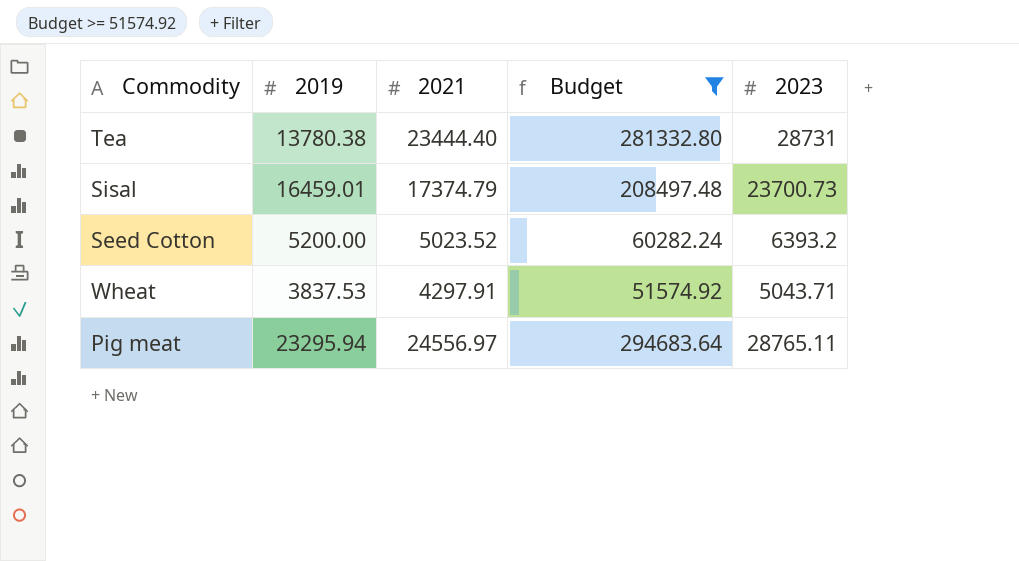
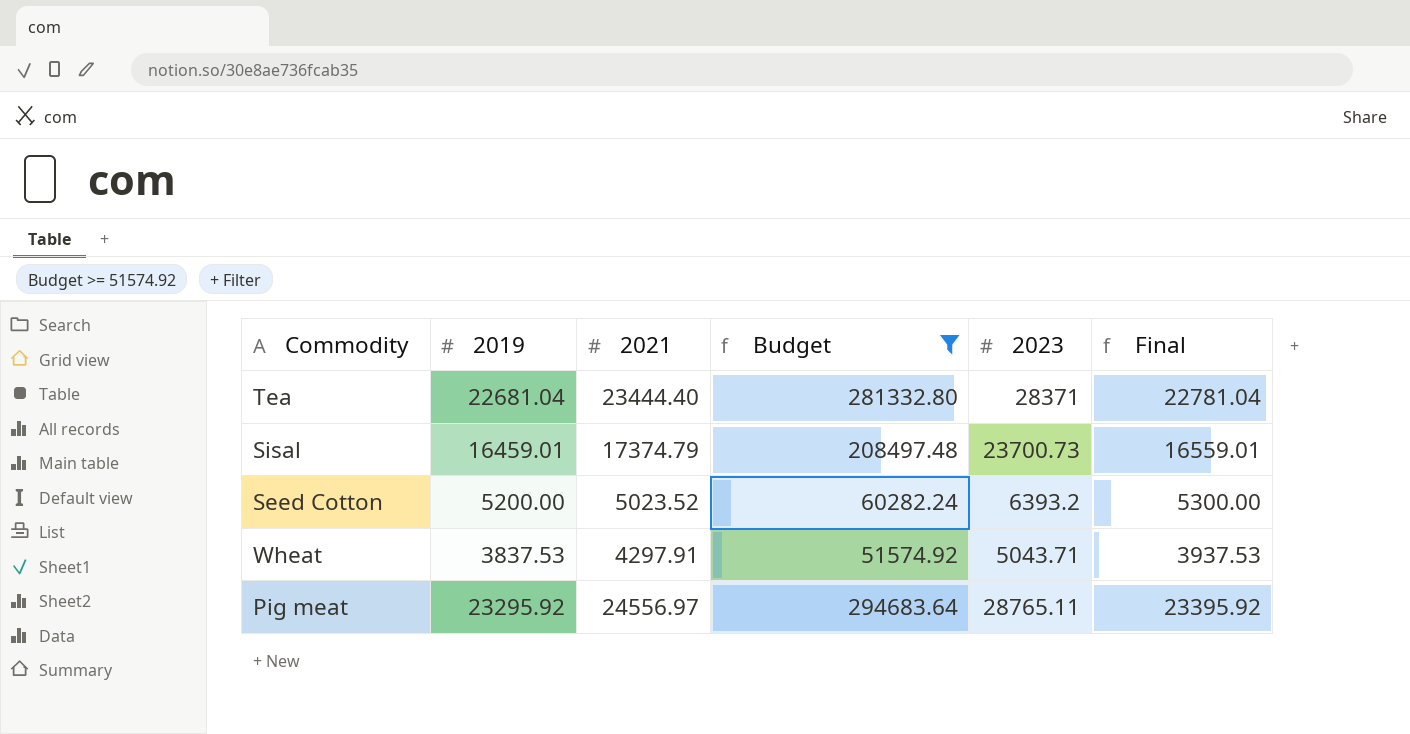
column Final | formula: none -> [2019] + 100
Tea | 2019: 13780.38 -> 22681.04
Tea | 2023: 28731 -> 28371
Pig meat | 2019: 23295.94 -> 23295.92

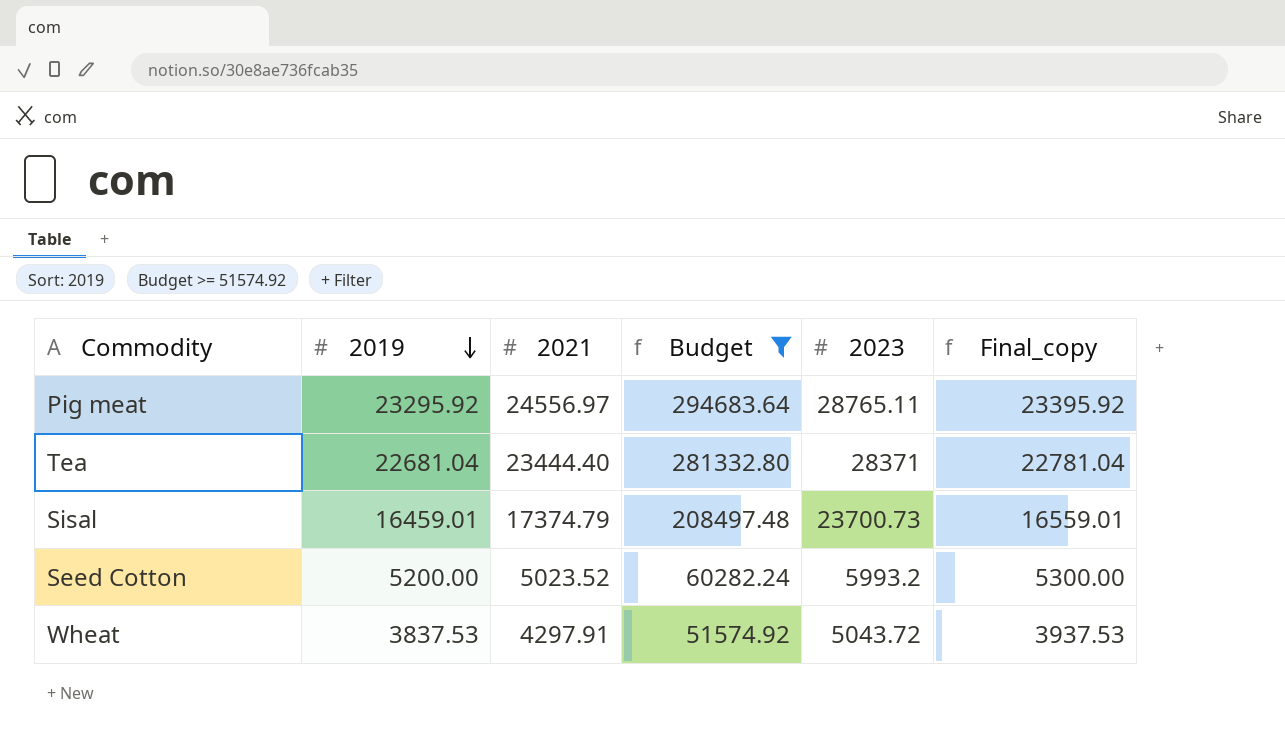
row order: none -> 2019 descending
column name: Final -> Final_copy
Seed Cotton | 2023: 6393.2 -> 5993.2
Wheat | 2023: 5043.71 -> 5043.72

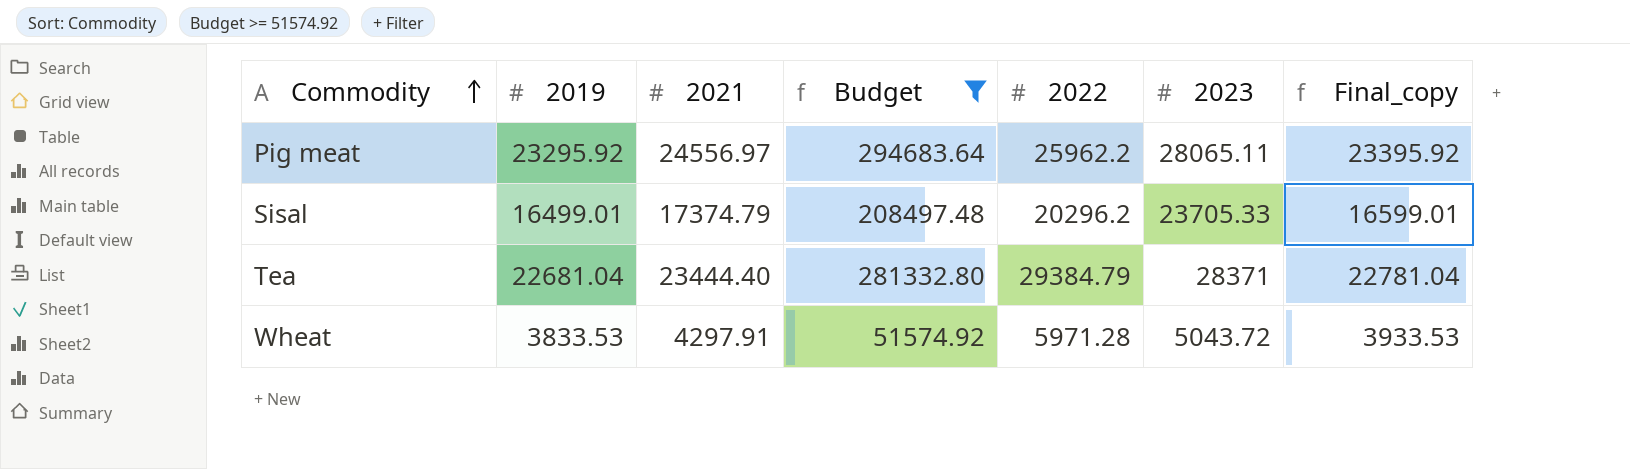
row order: 2019 descending -> Commodity ascending
column 2022 | position: none -> 5
row Seed Cotton: 5200.00 | 5023.52 | 60282.24 | 5993.2 | 5300.00 -> none
Pig meat | 2023: 28765.11 -> 28065.11
Sisal | 2019: 16459.01 -> 16499.01
Sisal | 2023: 23700.73 -> 23705.33
Sisal | Final_copy: 16559.01 -> 16599.01
Wheat | 2019: 3837.53 -> 3833.53
Wheat | Final_copy: 3937.53 -> 3933.53

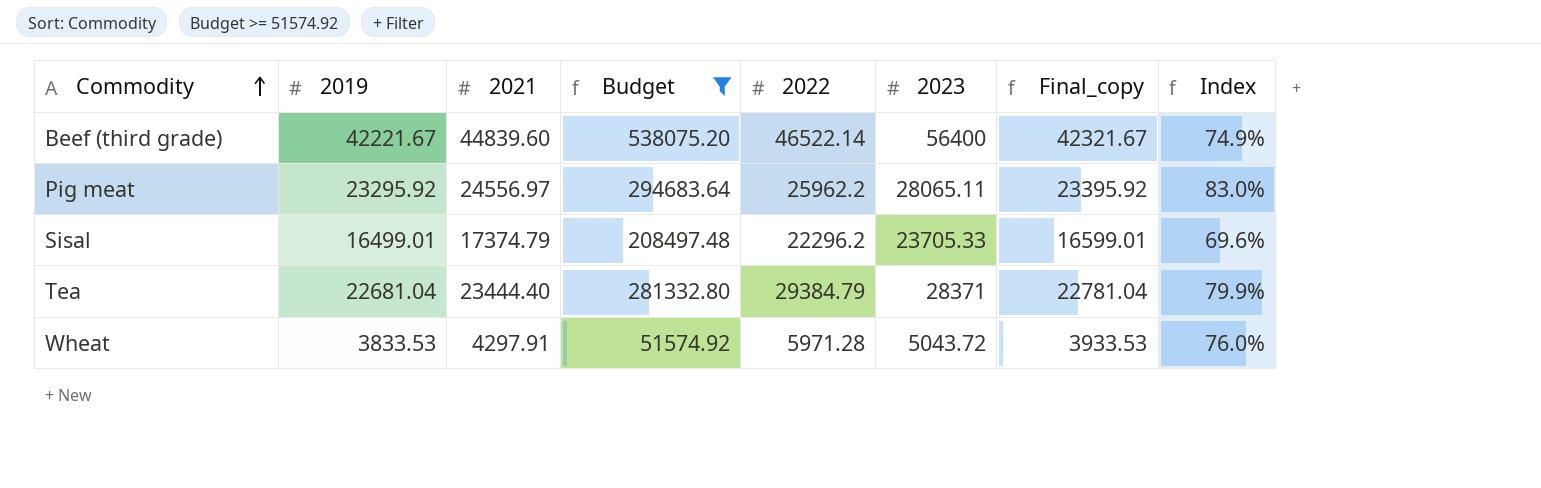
column Index | formula: none -> [2019] / [2023]
row Beef (third grade): none -> 42221.67 | 44839.60 | 538075.20 | 46522.14 | 56400 | 42321.67 | 74.9%
Sisal | 2022: 20296.2 -> 22296.2

